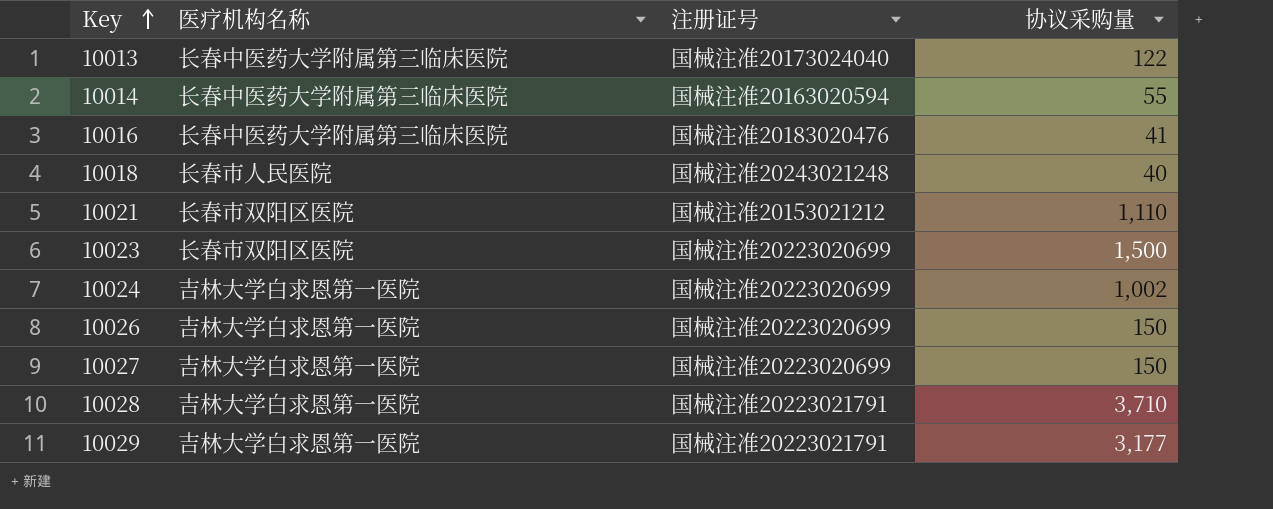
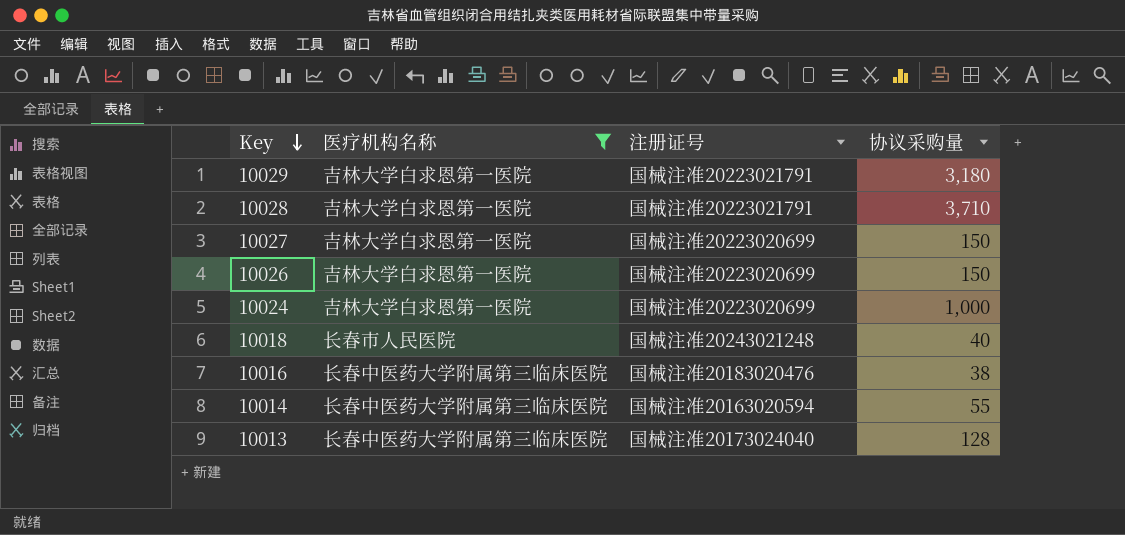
filter: none -> 医疗机构名称 != 长春市双阳区医院
row order: Key ascending -> Key descending
10029 | 协议采购量: 3,177 -> 3,180
10024 | 协议采购量: 1,002 -> 1,000
10016 | 协议采购量: 41 -> 38
10013 | 协议采购量: 122 -> 128

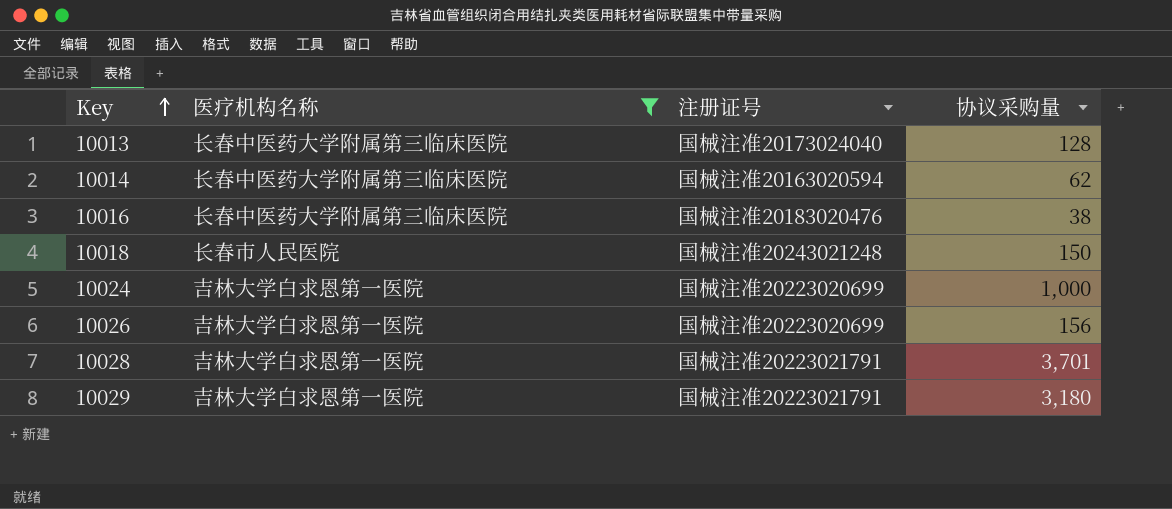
row order: Key descending -> Key ascending
row 10027: 吉林大学白求恩第一医院 | 国械注准20223020699 | 150 -> none
10014 | 协议采购量: 55 -> 62
10018 | 协议采购量: 40 -> 150
10026 | 协议采购量: 150 -> 156
10028 | 协议采购量: 3,710 -> 3,701

